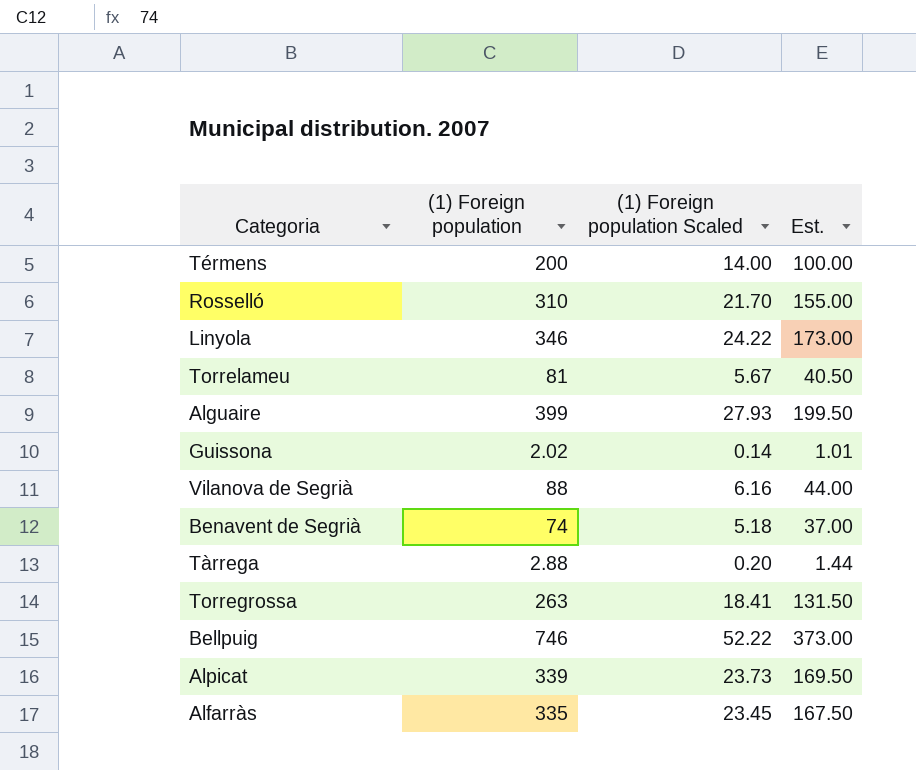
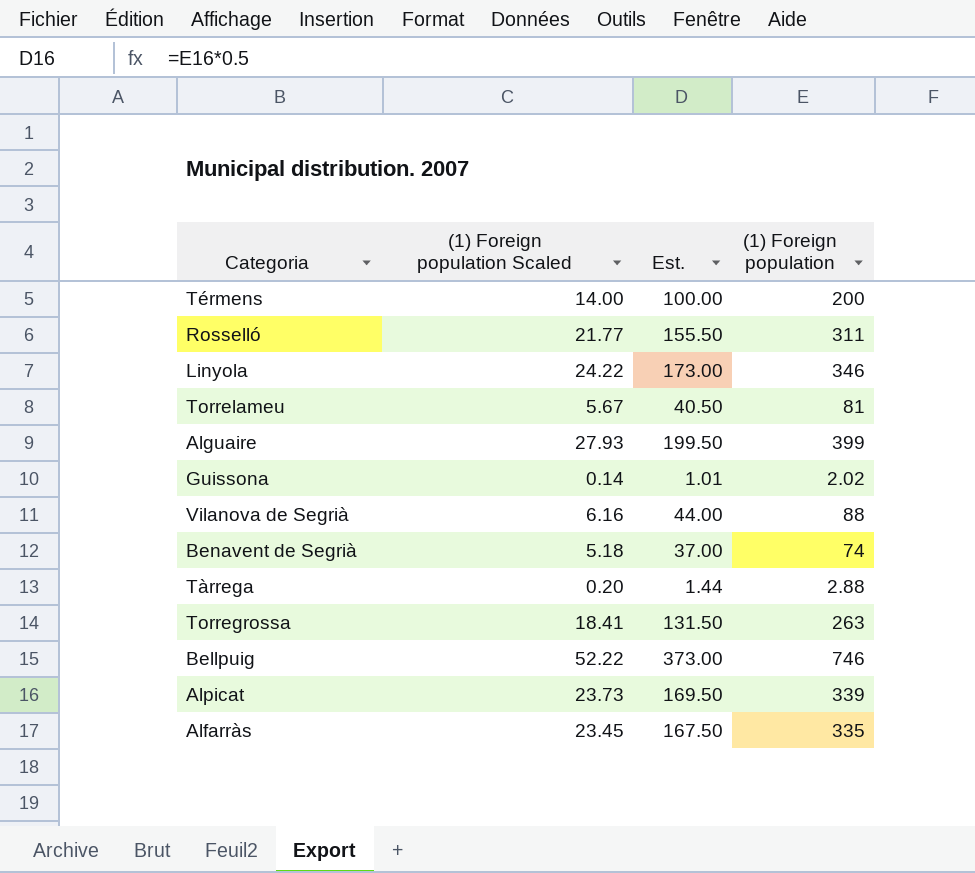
column (1) Foreign population | position: 2 -> 4
Rosselló | (1) Foreign population Scaled: 21.70 -> 21.77
Rosselló | Est.: 155.00 -> 155.50
Rosselló | (1) Foreign population: 310 -> 311

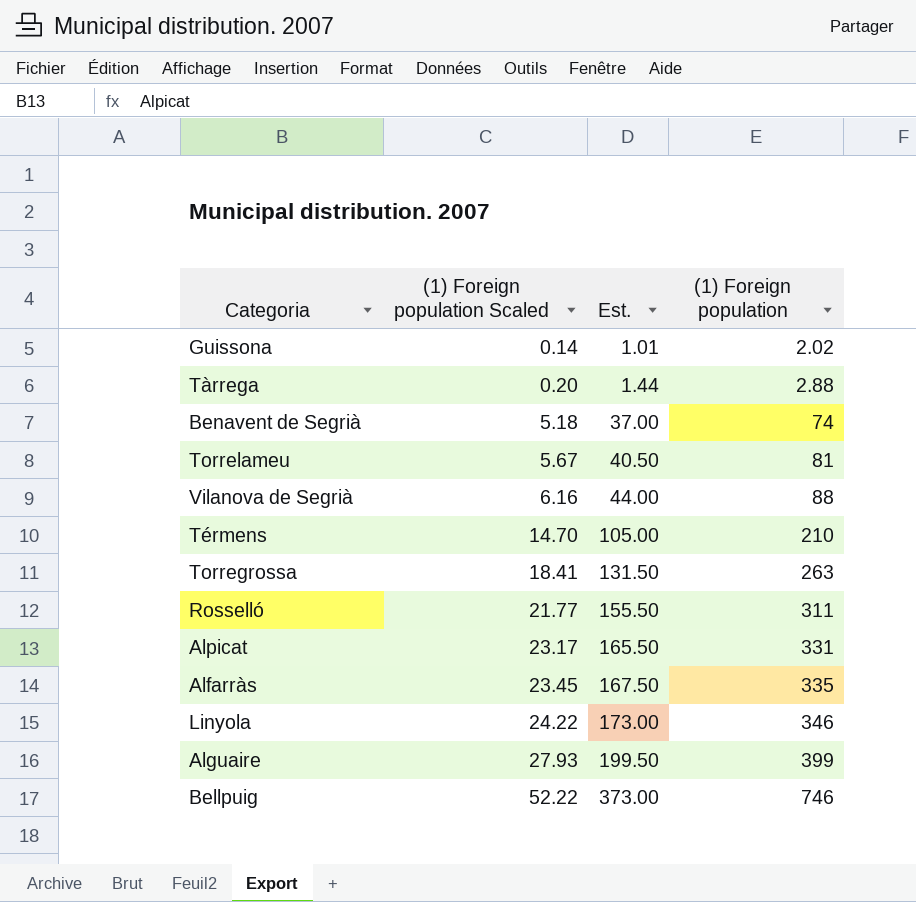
row order: none -> (1) Foreign population Scaled ascending
Térmens | (1) Foreign population Scaled: 14.00 -> 14.70
Térmens | Est.: 100.00 -> 105.00
Térmens | (1) Foreign population: 200 -> 210
Alpicat | (1) Foreign population Scaled: 23.73 -> 23.17
Alpicat | Est.: 169.50 -> 165.50
Alpicat | (1) Foreign population: 339 -> 331

